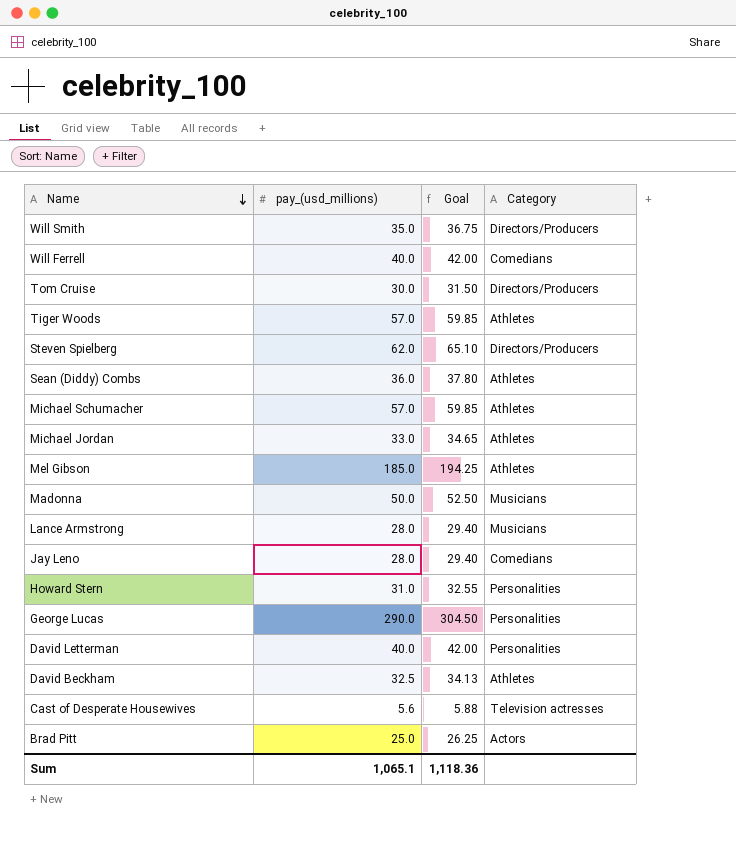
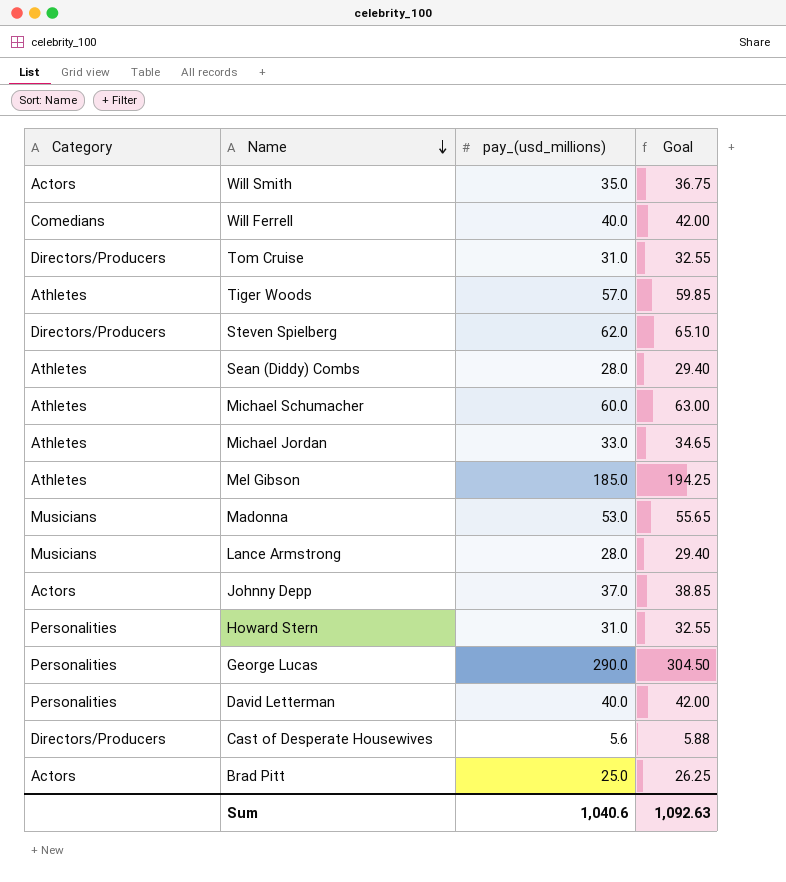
column Category | position: 4 -> 1
row Jay Leno: 28.0 | 29.40 | Comedians -> none
row David Beckham: 32.5 | 34.13 | Athletes -> none
Will Smith | Category: Directors/Producers -> Actors
Tom Cruise | pay_(usd_millions): 30.0 -> 31.0
Tom Cruise | Goal: 31.50 -> 32.55
Sean (Diddy) Combs | pay_(usd_millions): 36.0 -> 28.0
Sean (Diddy) Combs | Goal: 37.80 -> 29.40
Michael Schumacher | pay_(usd_millions): 57.0 -> 60.0
Michael Schumacher | Goal: 59.85 -> 63.00
Madonna | pay_(usd_millions): 50.0 -> 53.0
Madonna | Goal: 52.50 -> 55.65
row Johnny Depp: none -> Actors | 37.0 | 38.85
Cast of Desperate Housewives | Category: Television actresses -> Directors/Producers
Sum | pay_(usd_millions): 1,065.1 -> 1,040.6
Sum | Goal: 1,118.36 -> 1,092.63

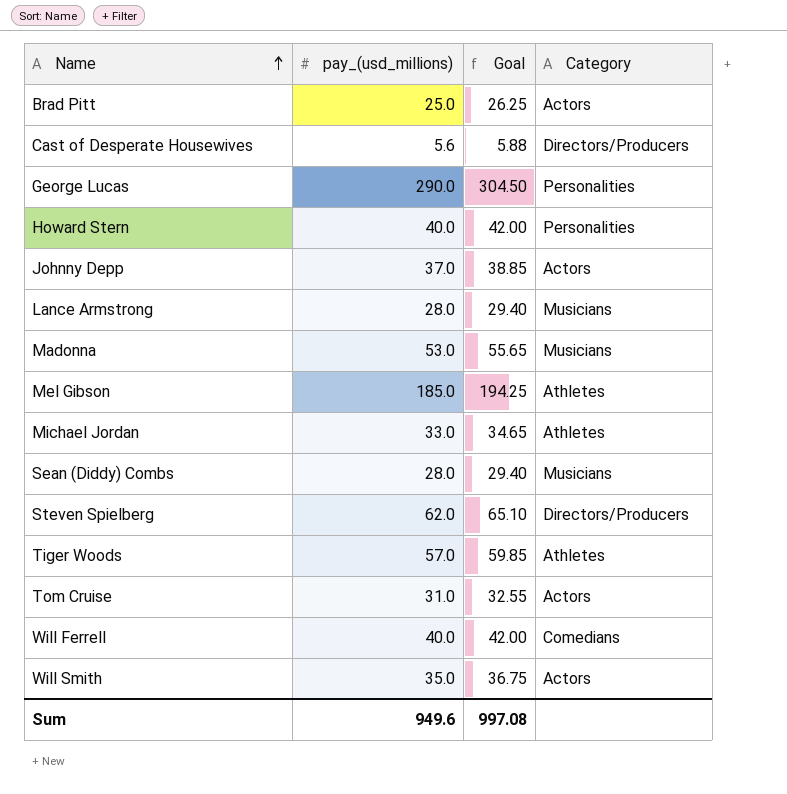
row order: Name descending -> Name ascending
column Category | position: 1 -> 4
row Michael Schumacher: Athletes | 60.0 | 63.00 -> none
row David Letterman: Personalities | 40.0 | 42.00 -> none
Howard Stern | pay_(usd_millions): 31.0 -> 40.0
Howard Stern | Goal: 32.55 -> 42.00
Sean (Diddy) Combs | Category: Athletes -> Musicians
Tom Cruise | Category: Directors/Producers -> Actors
Sum | pay_(usd_millions): 1,040.6 -> 949.6
Sum | Goal: 1,092.63 -> 997.08

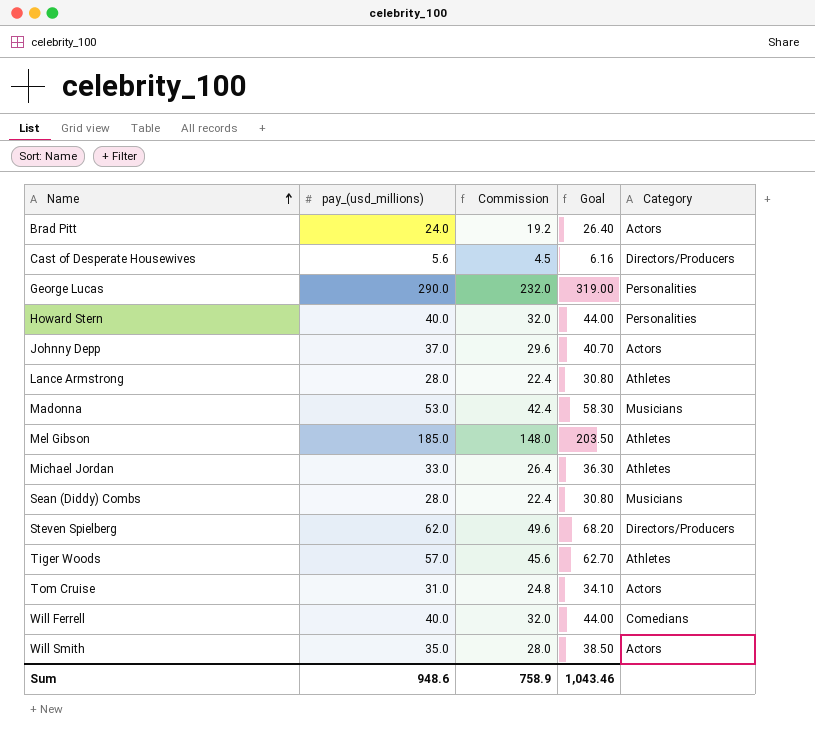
column Commission | formula: none -> [pay_(usd_millions)] * 0.8
column Goal | formula: [pay_(usd_millions)] * 1.05 -> [pay_(usd_millions)] * 1.1
Brad Pitt | pay_(usd_millions): 25.0 -> 24.0
Lance Armstrong | Category: Musicians -> Athletes
Sum | pay_(usd_millions): 949.6 -> 948.6
Sum | Goal: 997.08 -> 1,043.46

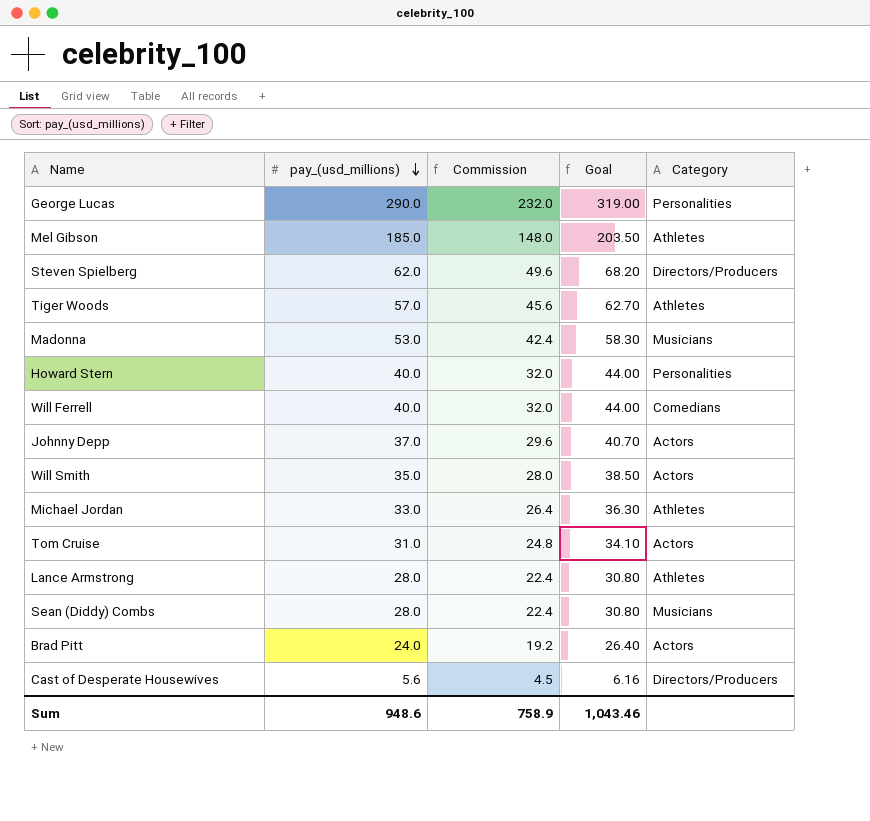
row order: Name ascending -> pay_(usd_millions) descending

